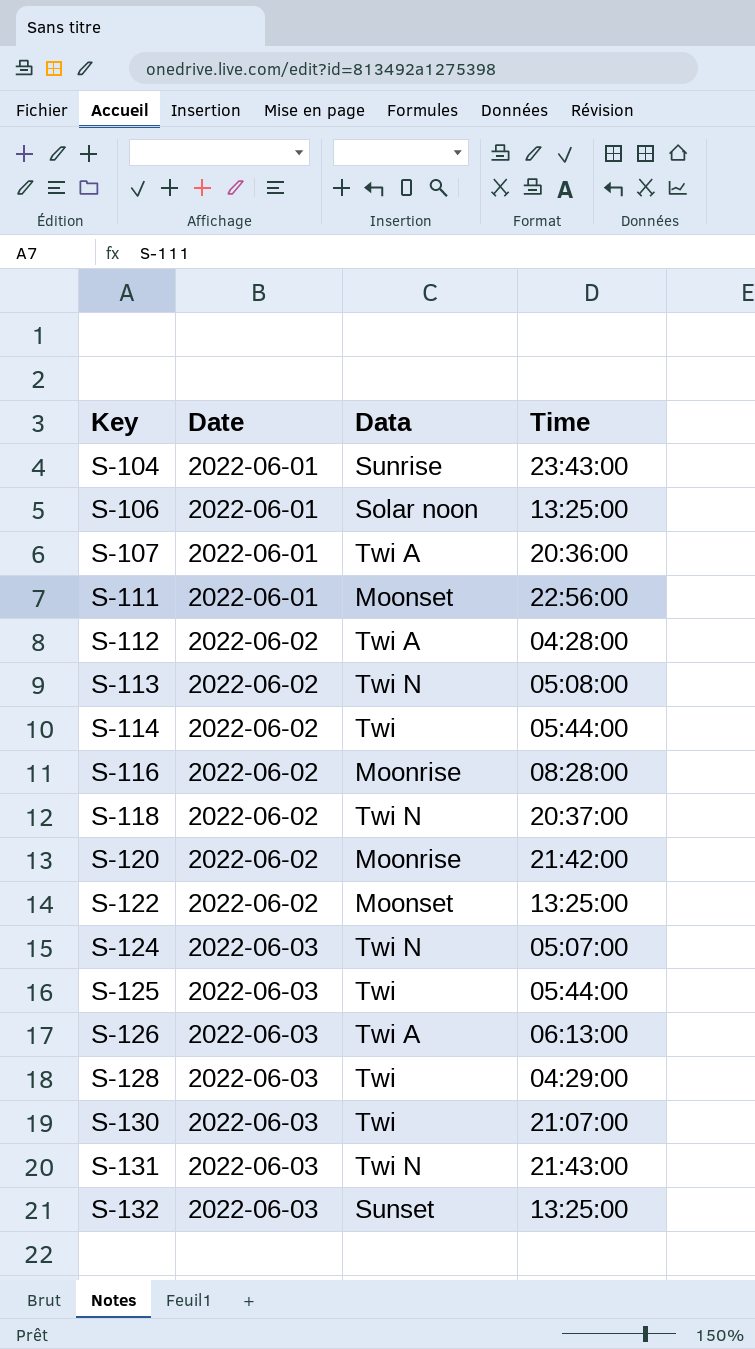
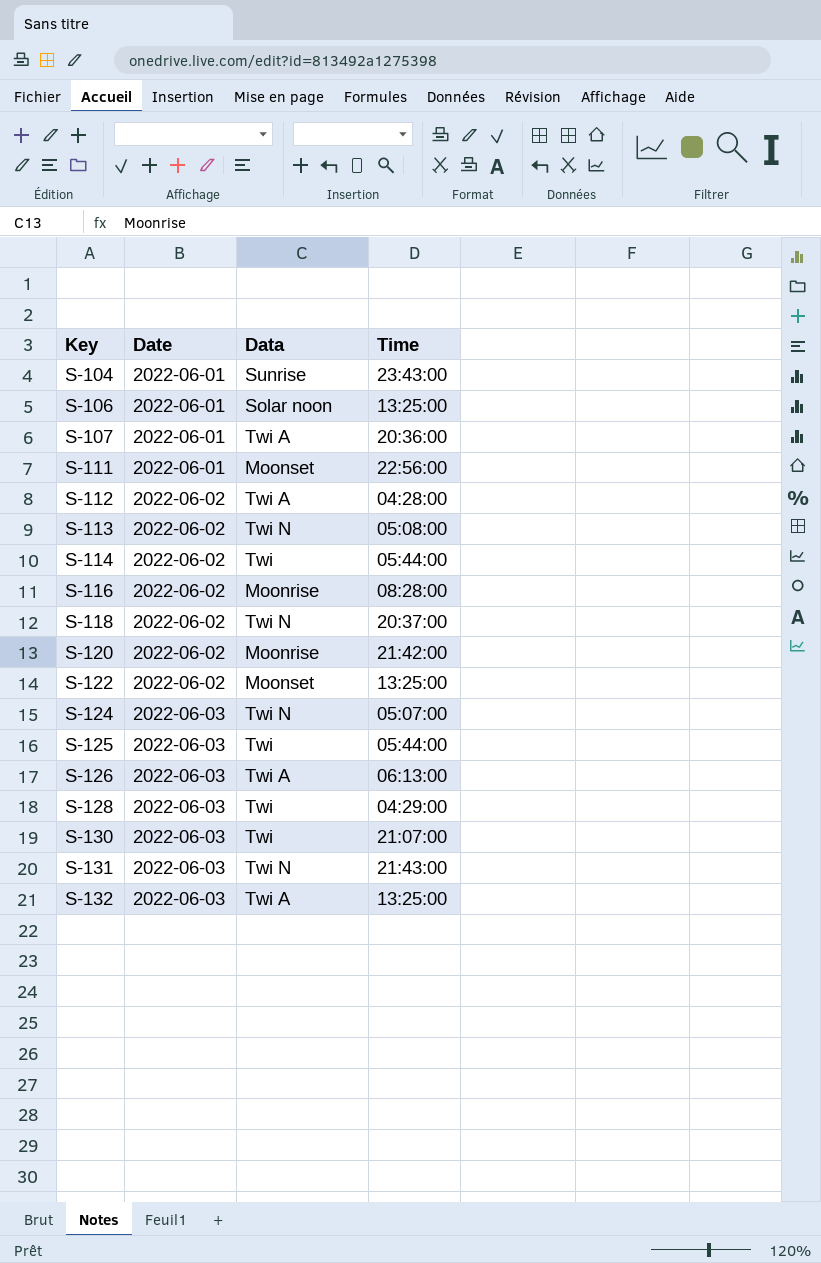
S-132 | Data: Sunset -> Twi A

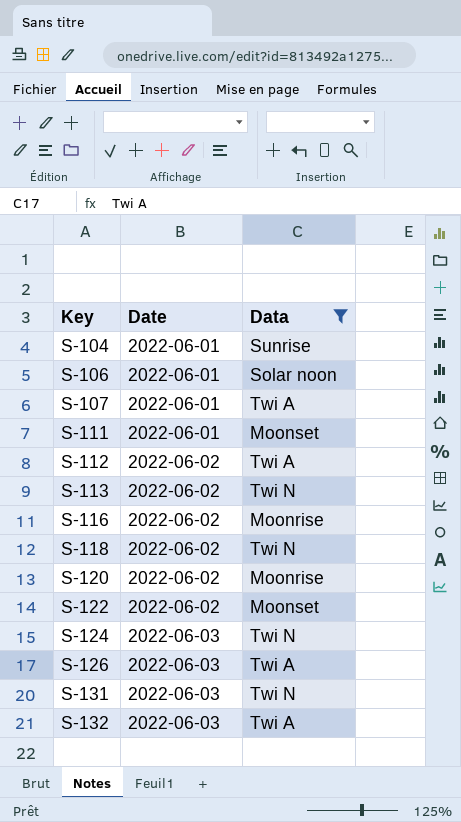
filter: none -> Data != Twi
column Time | position: 4 -> none

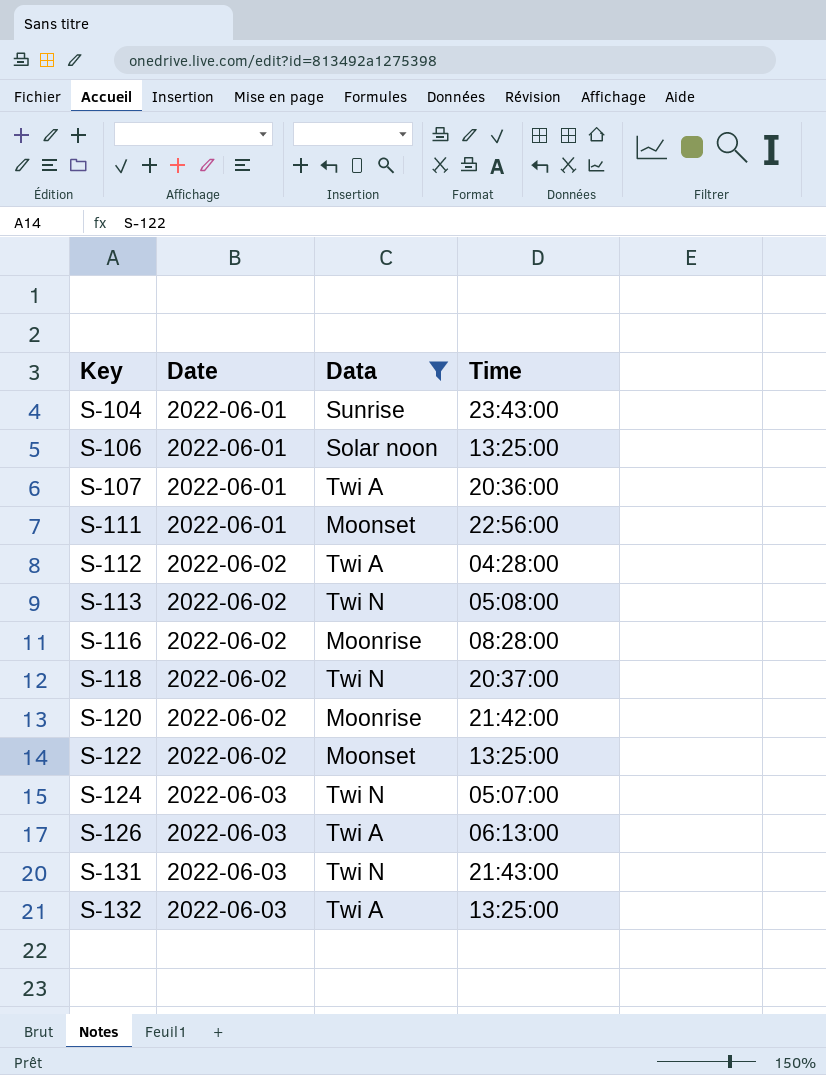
column Time | position: none -> 4

